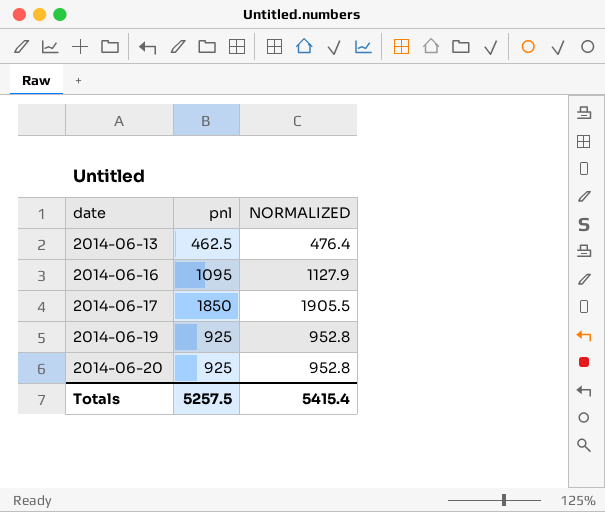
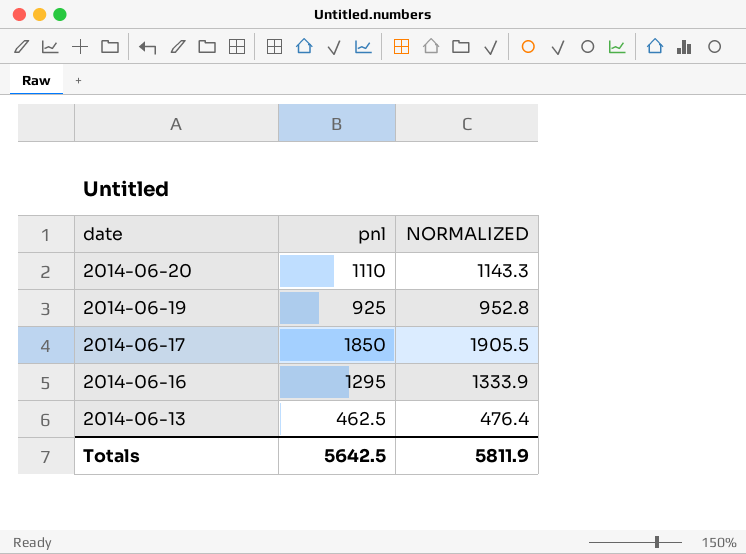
row order: date ascending -> date descending
2014-06-20 | pnl: 925 -> 1110
2014-06-20 | NORMALIZED: 952.8 -> 1143.3
2014-06-16 | pnl: 1095 -> 1295
2014-06-16 | NORMALIZED: 1127.9 -> 1333.9
Totals | pnl: 5257.5 -> 5642.5
Totals | NORMALIZED: 5415.4 -> 5811.9

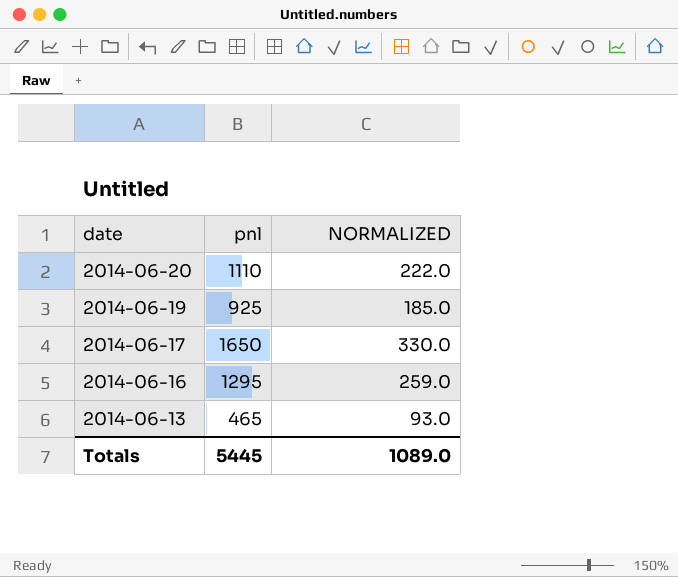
column NORMALIZED | formula: [pnl] * 1.03 -> [pnl] * 0.2
2014-06-17 | pnl: 1850 -> 1650
2014-06-13 | pnl: 462.5 -> 465
Totals | pnl: 5642.5 -> 5445
Totals | NORMALIZED: 5811.9 -> 1089.0

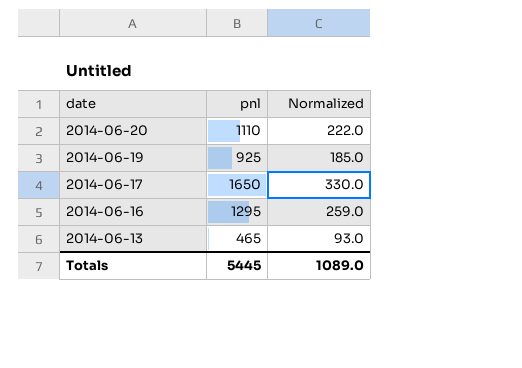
column name: NORMALIZED -> Normalized

